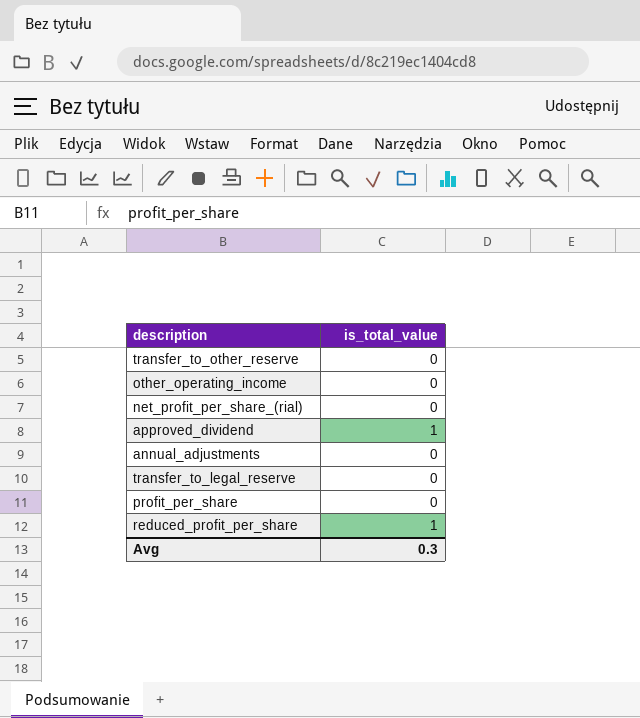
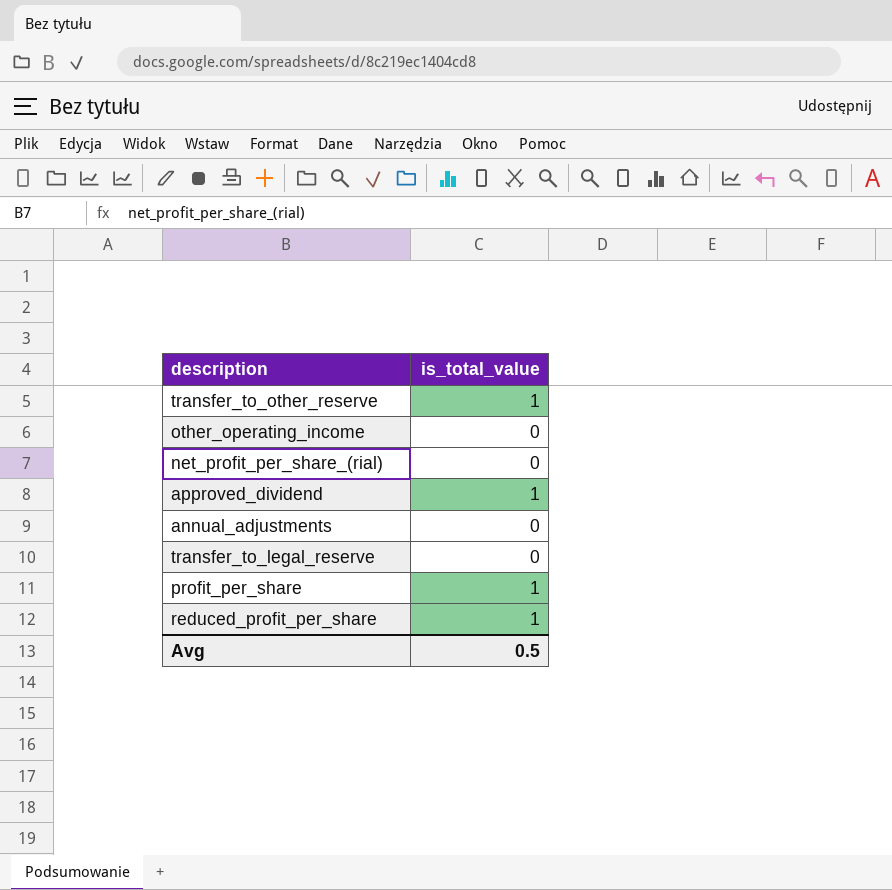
transfer_to_other_reserve | is_total_value: 0 -> 1
profit_per_share | is_total_value: 0 -> 1
Avg | is_total_value: 0.3 -> 0.5

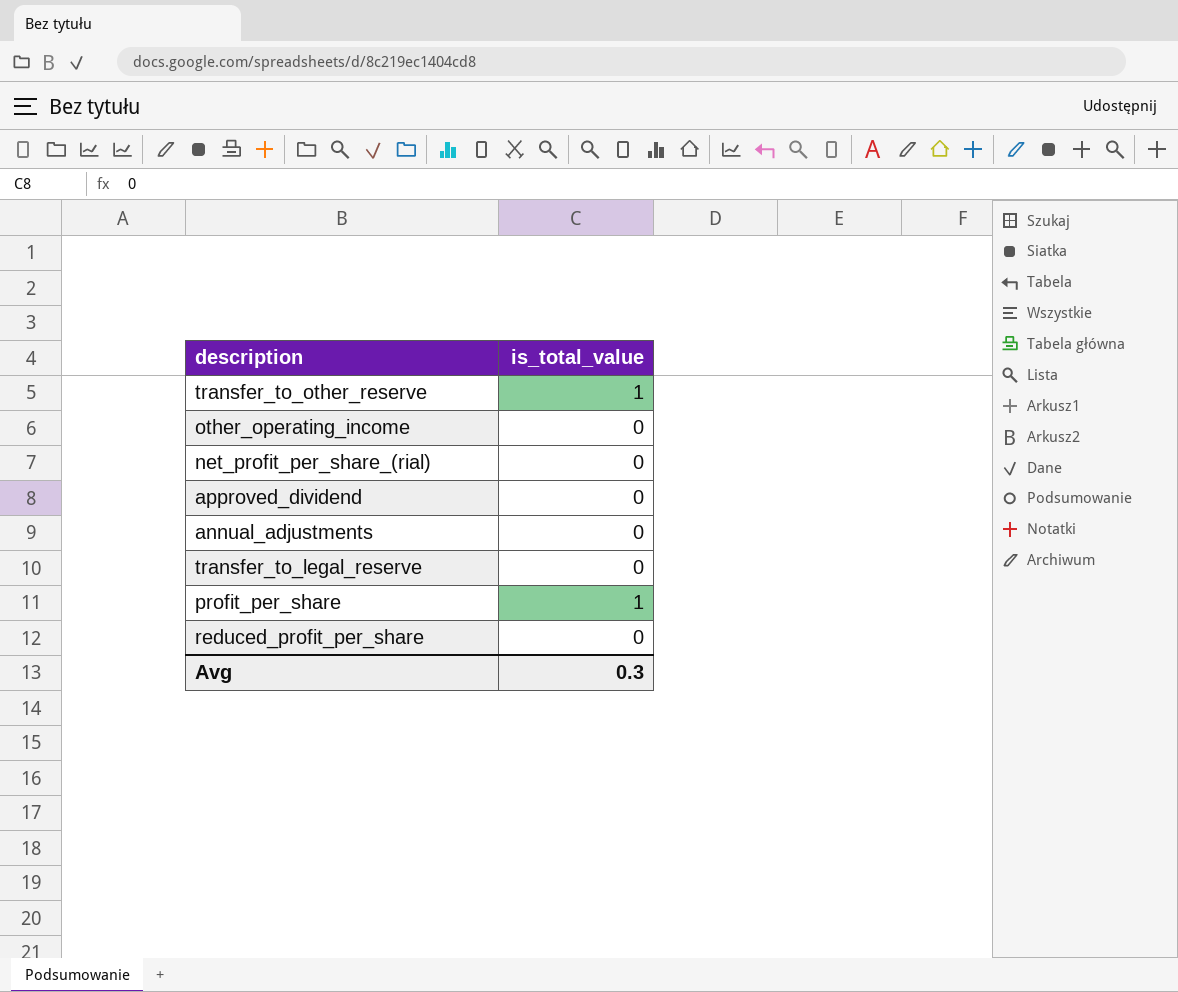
approved_dividend | is_total_value: 1 -> 0
reduced_profit_per_share | is_total_value: 1 -> 0
Avg | is_total_value: 0.5 -> 0.3

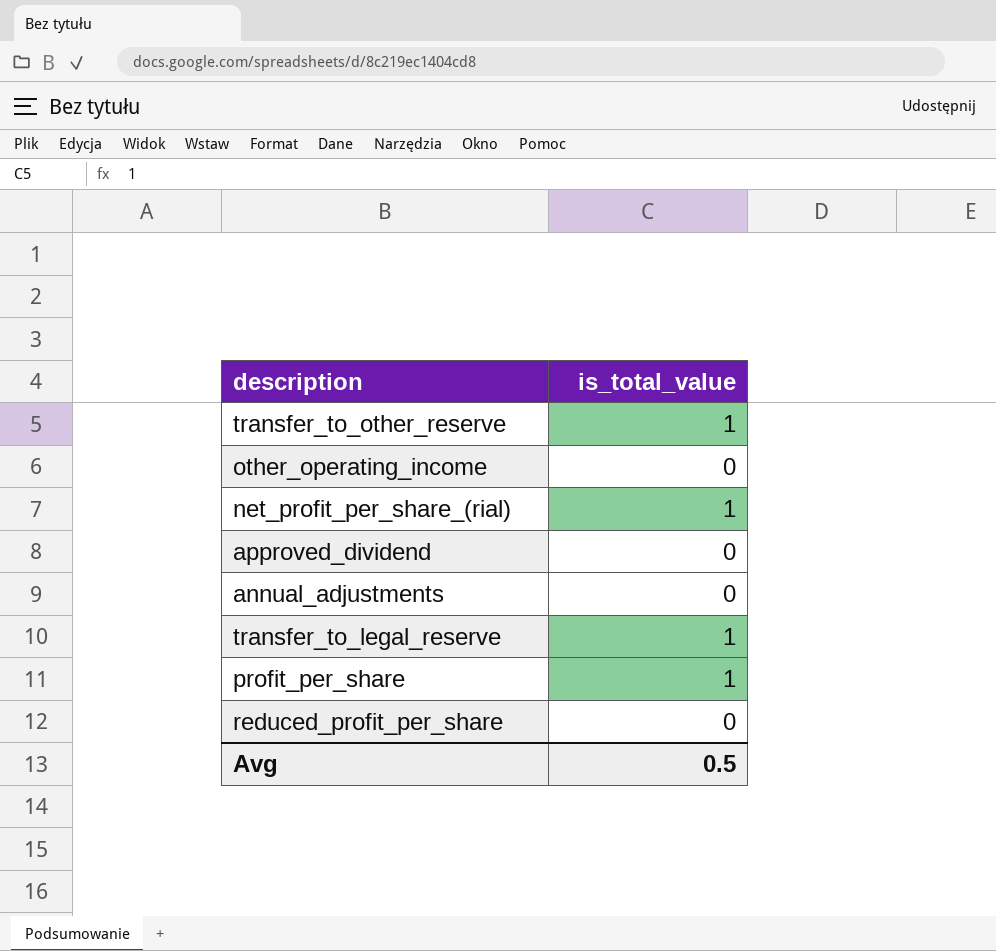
net_profit_per_share_(rial) | is_total_value: 0 -> 1
transfer_to_legal_reserve | is_total_value: 0 -> 1
Avg | is_total_value: 0.3 -> 0.5

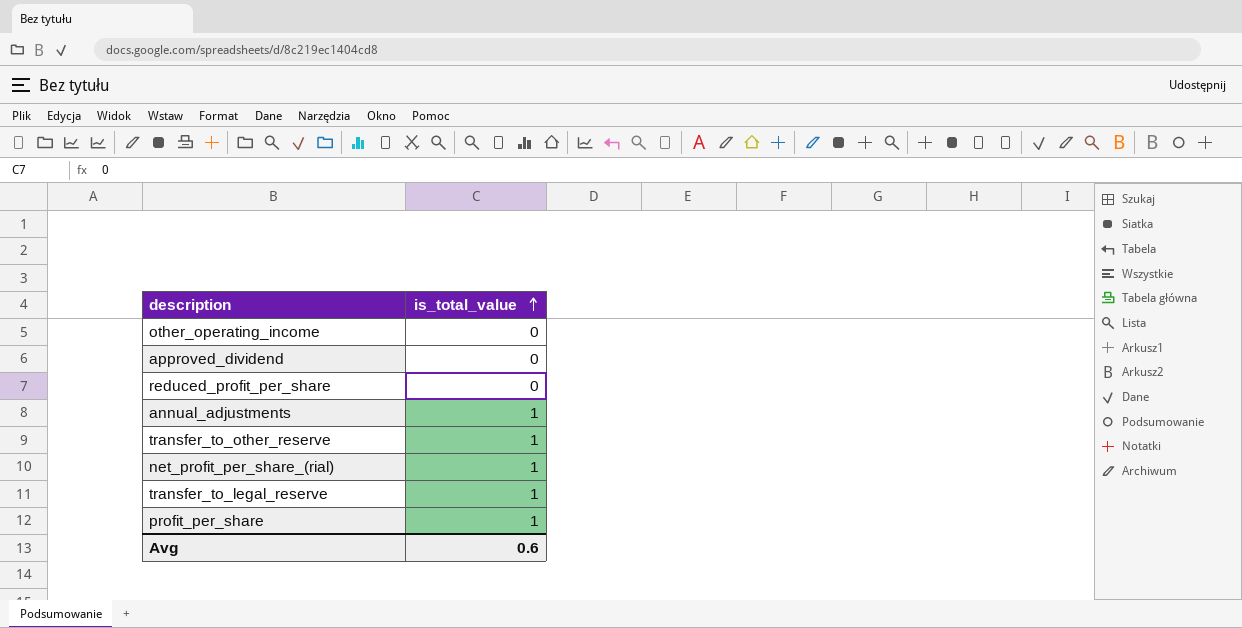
row order: none -> is_total_value ascending
annual_adjustments | is_total_value: 0 -> 1
Avg | is_total_value: 0.5 -> 0.6

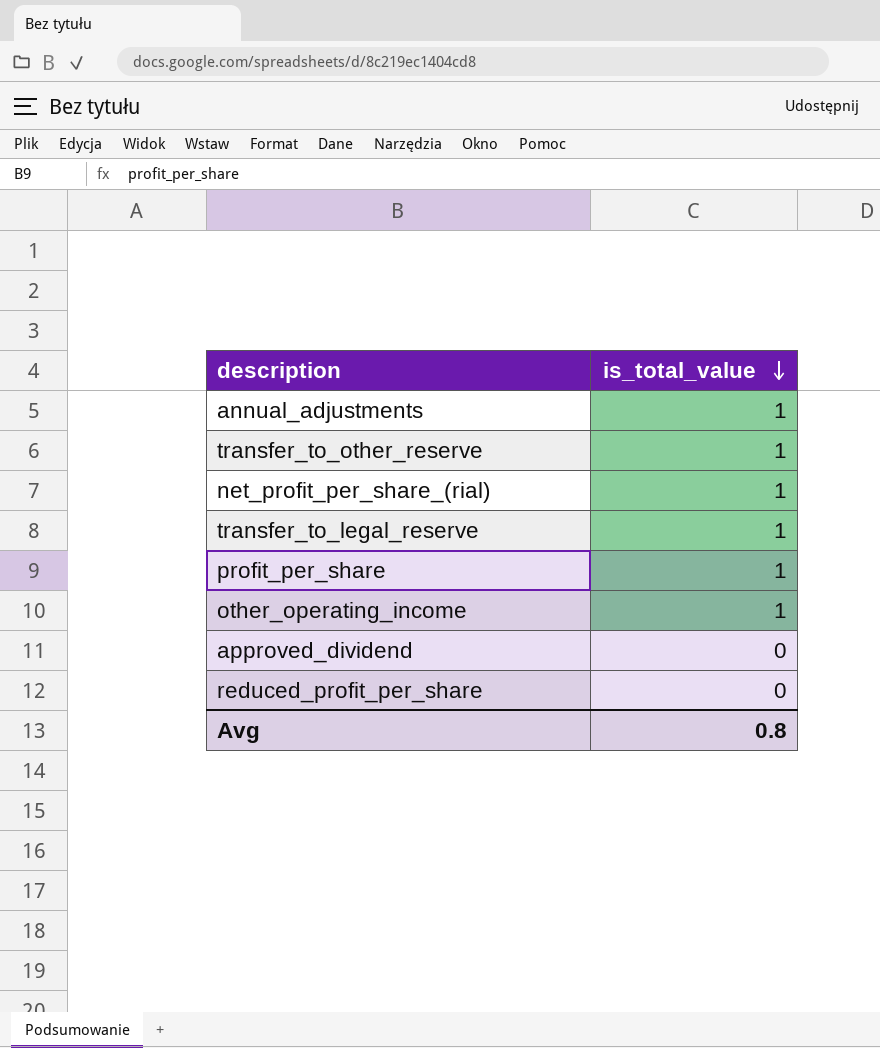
row order: is_total_value ascending -> is_total_value descending
other_operating_income | is_total_value: 0 -> 1
Avg | is_total_value: 0.6 -> 0.8

